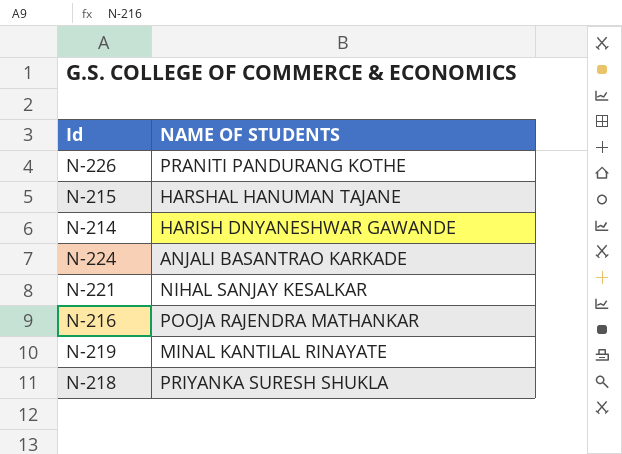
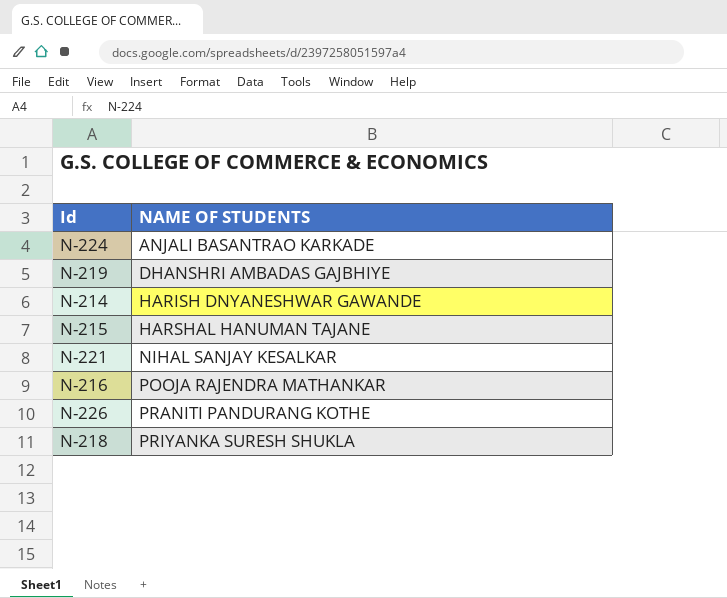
row order: none -> NAME OF STUDENTS ascending
N-219 | NAME OF STUDENTS: MINAL KANTILAL RINAYATE -> DHANSHRI AMBADAS GAJBHIYE

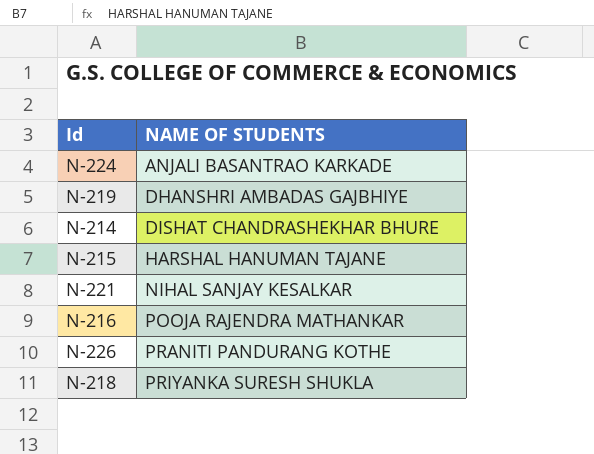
N-214 | NAME OF STUDENTS: HARISH DNYANESHWAR GAWANDE -> DISHAT CHANDRASHEKHAR BHURE

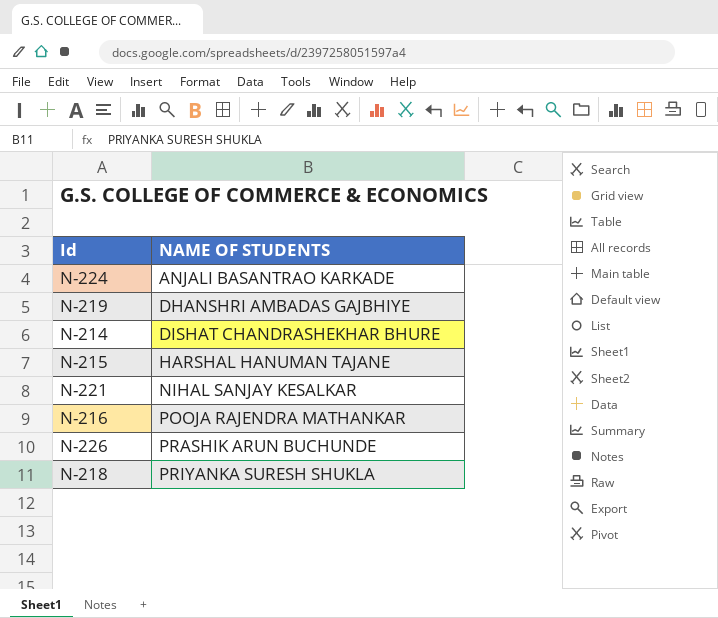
N-226 | NAME OF STUDENTS: PRANITI PANDURANG KOTHE -> PRASHIK ARUN BUCHUNDE

